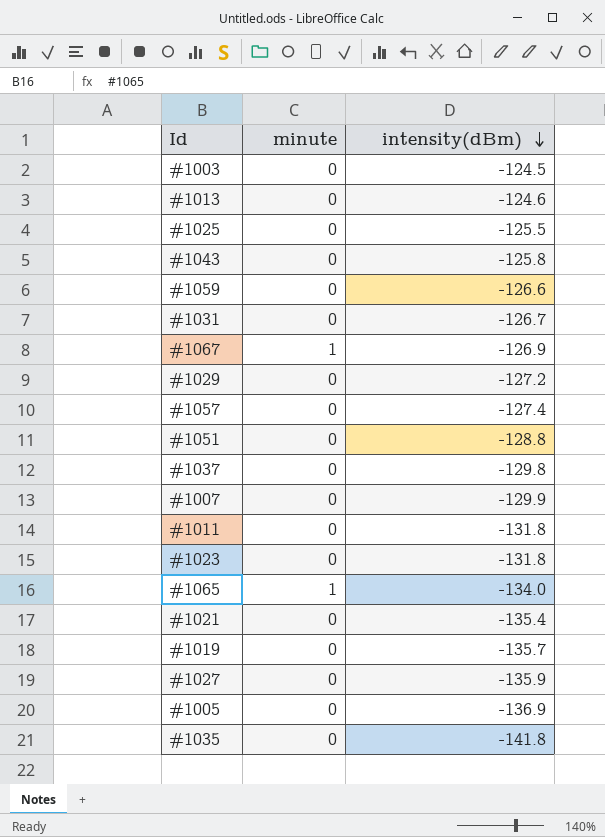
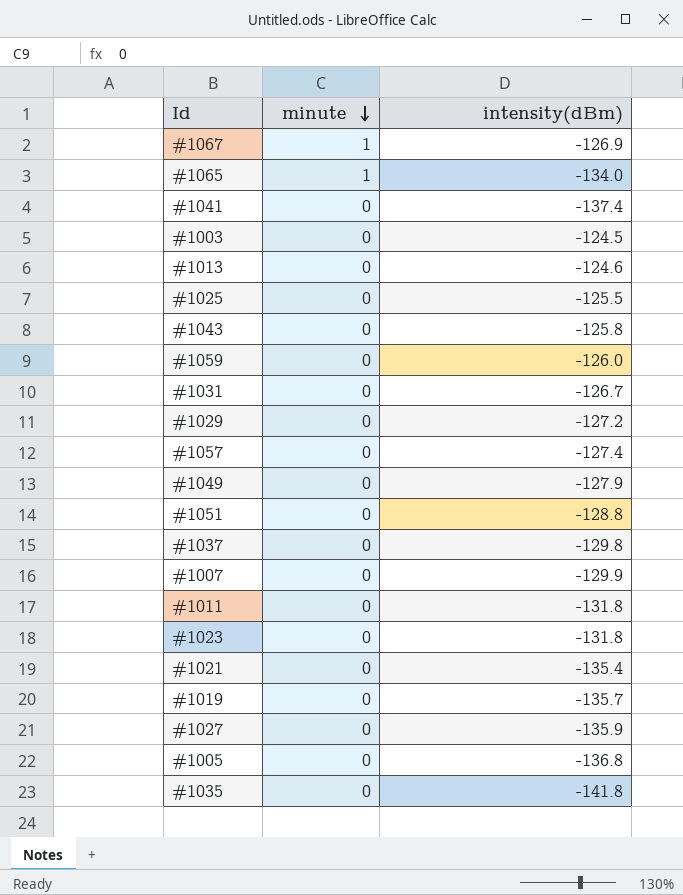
row order: intensity(dBm) descending -> minute descending
row #1041: none -> 0 | -137.4
#1059 | intensity(dBm): -126.6 -> -126.0
row #1049: none -> 0 | -127.9
#1005 | intensity(dBm): -136.9 -> -136.8

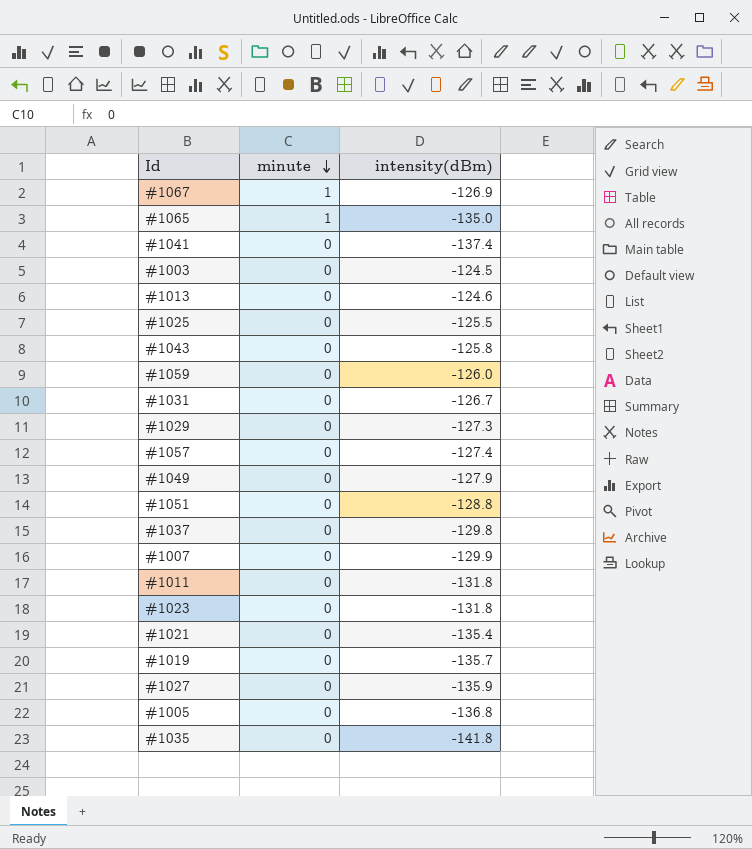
#1065 | intensity(dBm): -134.0 -> -135.0
#1029 | intensity(dBm): -127.2 -> -127.3

